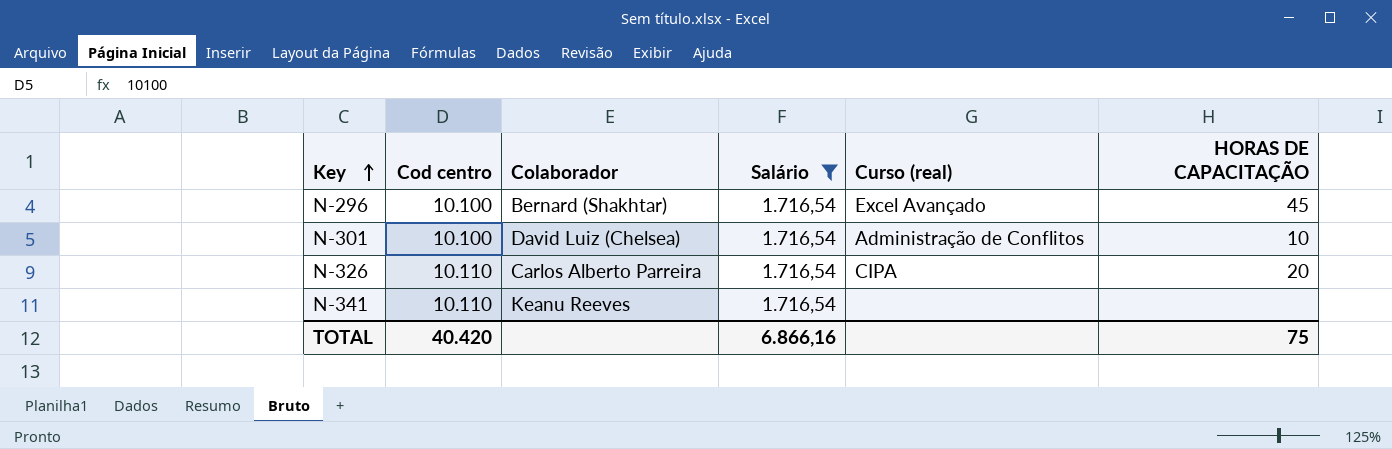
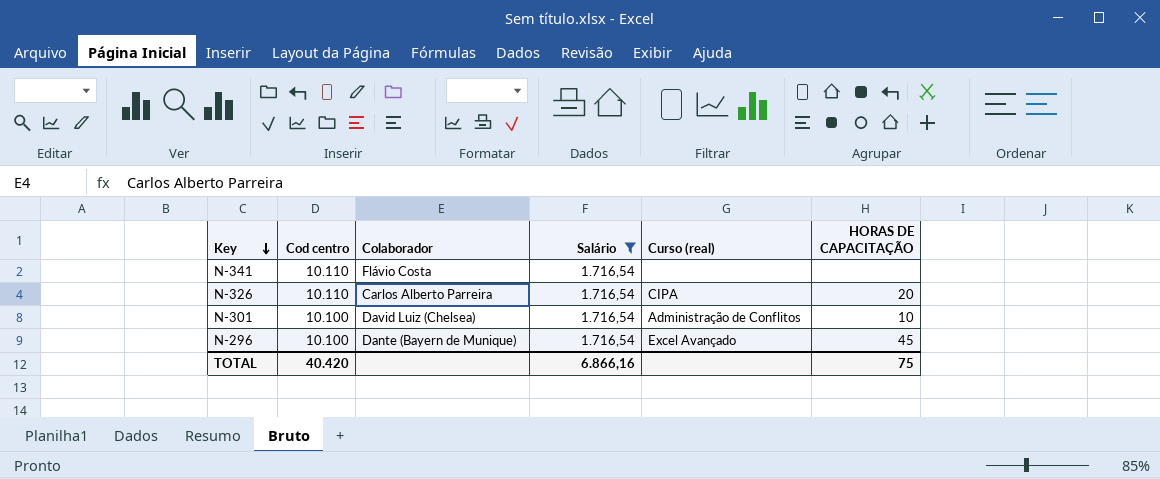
row order: Key ascending -> Key descending
N-341 | Colaborador: Keanu Reeves -> Flávio Costa
N-296 | Colaborador: Bernard (Shakhtar) -> Dante (Bayern de Munique)

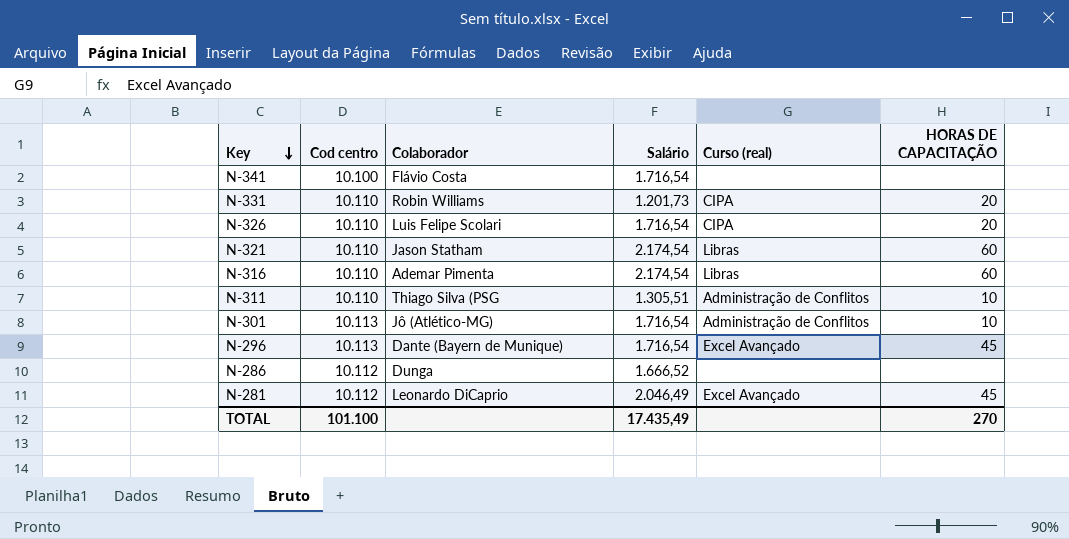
filter: Salário = 1.716,54 -> none
N-341 | Cod centro: 10.110 -> 10.100
N-326 | Colaborador: Carlos Alberto Parreira -> Luis Felipe Scolari
N-301 | Cod centro: 10.100 -> 10.113
N-301 | Colaborador: David Luiz (Chelsea) -> Jô (Atlético-MG)
N-296 | Cod centro: 10.100 -> 10.113
TOTAL | Cod centro: 40.420 -> 101.100
TOTAL | Salário: 6.866,16 -> 17.435,49
TOTAL | HORAS DE CAPACITAÇÃO: 75 -> 270

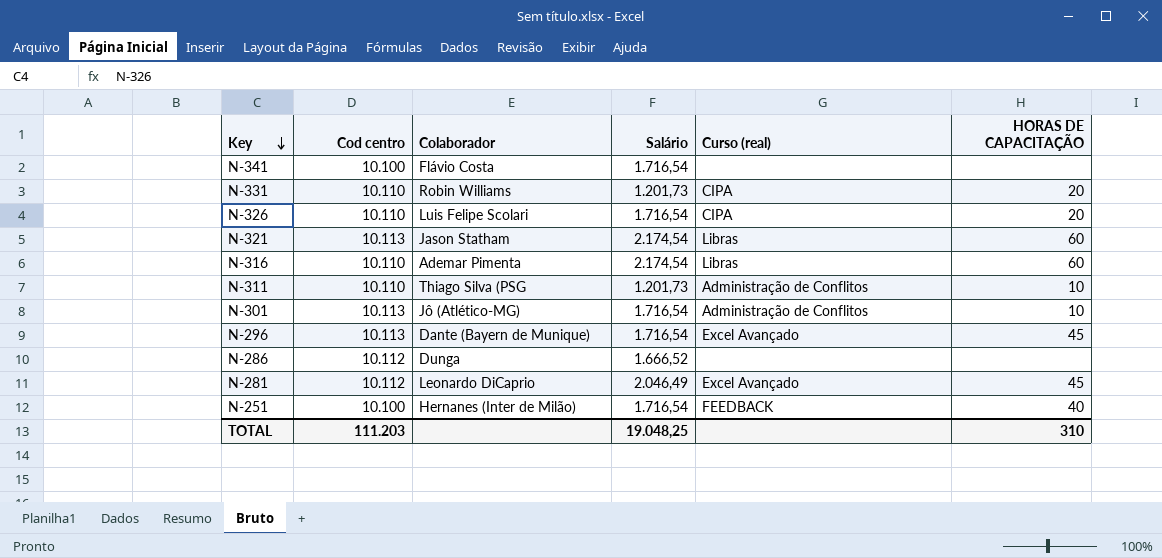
N-321 | Cod centro: 10.110 -> 10.113
N-311 | Salário: 1.305,51 -> 1.201,73
row N-251: none -> 10.100 | Hernanes (Inter de Milão) | 1.716,54 | FEEDBACK | 40
TOTAL | Cod centro: 101.100 -> 111.203
TOTAL | Salário: 17.435,49 -> 19.048,25
TOTAL | HORAS DE CAPACITAÇÃO: 270 -> 310

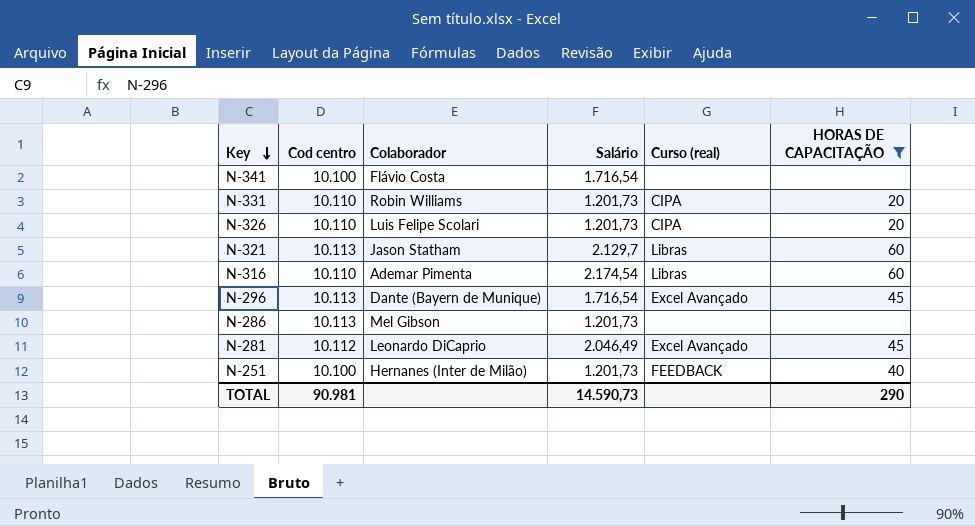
filter: none -> HORAS DE CAPACITAÇÃO != 10
N-326 | Salário: 1.716,54 -> 1.201,73
N-321 | Salário: 2.174,54 -> 2.129,7
N-286 | Cod centro: 10.112 -> 10.113
N-286 | Colaborador: Dunga -> Mel Gibson
N-286 | Salário: 1.666,52 -> 1.201,73
N-251 | Salário: 1.716,54 -> 1.201,73
TOTAL | Cod centro: 111.203 -> 90.981
TOTAL | Salário: 19.048,25 -> 14.590,73
TOTAL | HORAS DE CAPACITAÇÃO: 310 -> 290

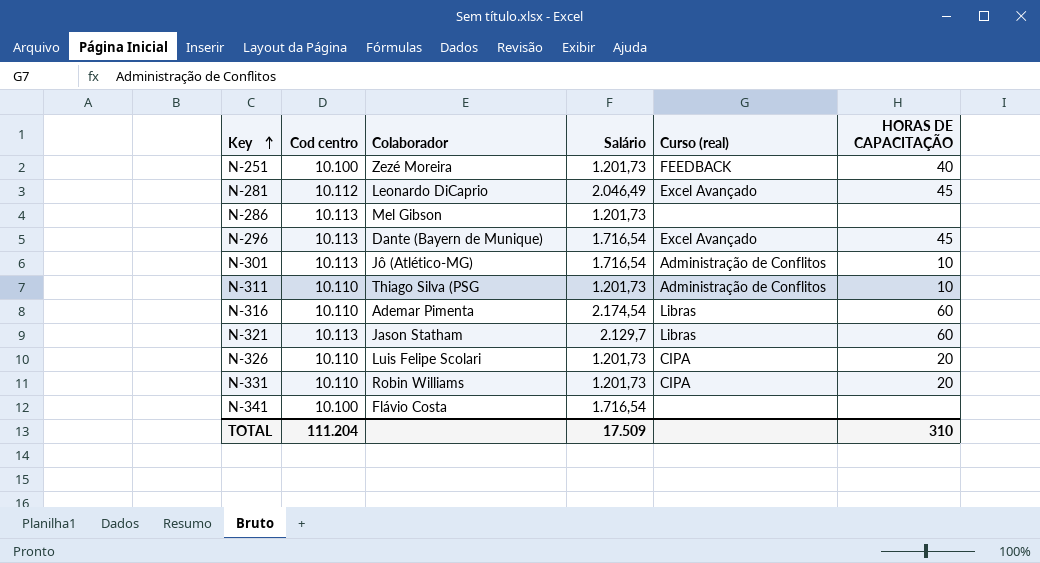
filter: HORAS DE CAPACITAÇÃO != 10 -> none
row order: Key descending -> Key ascending
N-251 | Colaborador: Hernanes (Inter de Milão) -> Zezé Moreira
TOTAL | Cod centro: 90.981 -> 111.204
TOTAL | Salário: 14.590,73 -> 17.509
TOTAL | HORAS DE CAPACITAÇÃO: 290 -> 310

